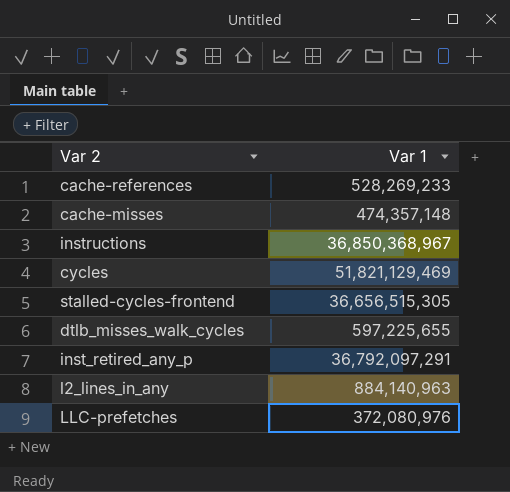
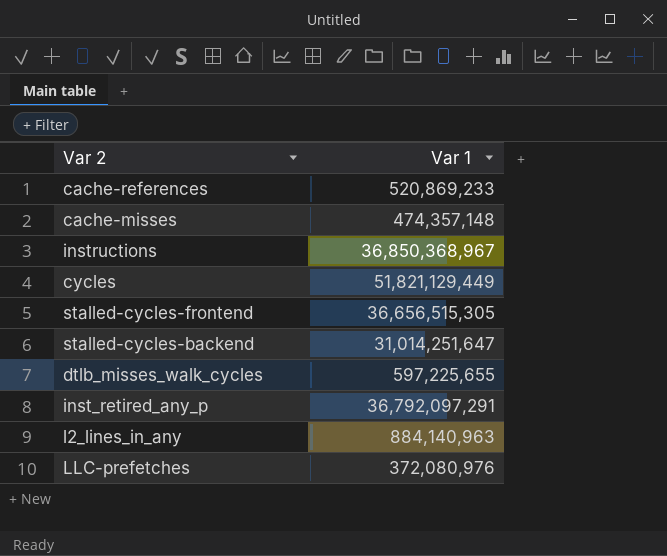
cache-references | Var 1: 528,269,233 -> 520,869,233
cycles | Var 1: 51,821,129,469 -> 51,821,129,449
row stalled-cycles-backend: none -> 31,014,251,647

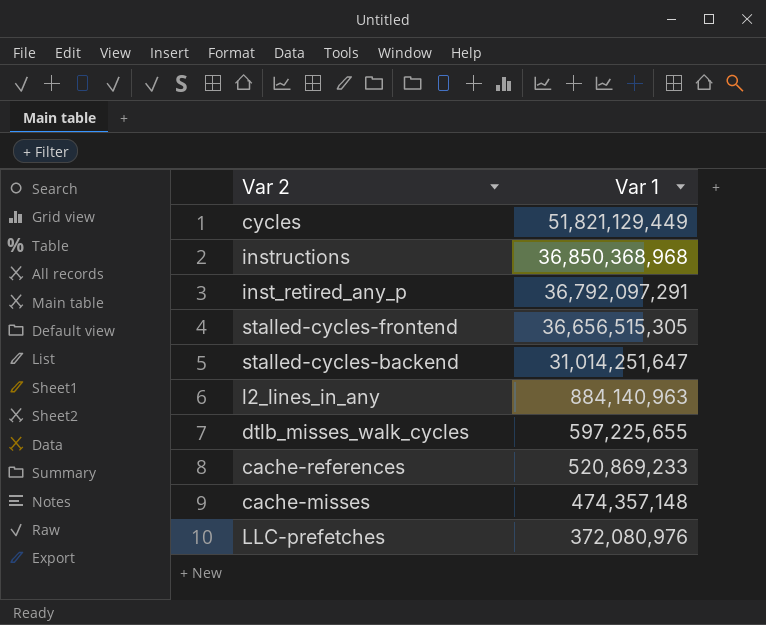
row order: none -> Var 1 descending
instructions | Var 1: 36,850,368,967 -> 36,850,368,968

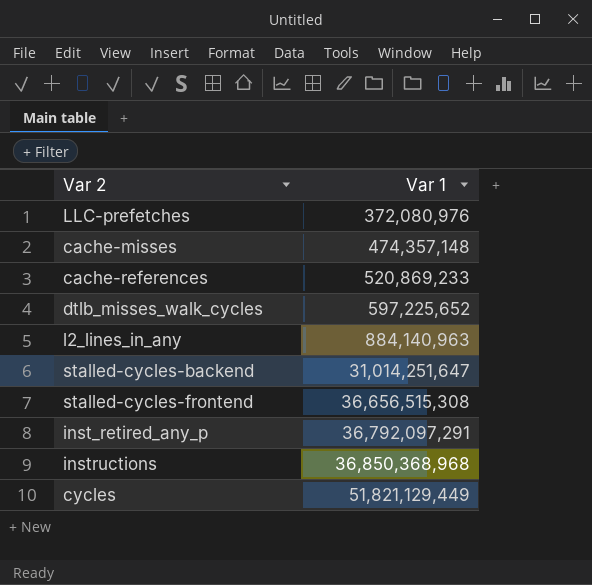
row order: Var 1 descending -> Var 1 ascending
dtlb_misses_walk_cycles | Var 1: 597,225,655 -> 597,225,652
stalled-cycles-frontend | Var 1: 36,656,515,305 -> 36,656,515,308

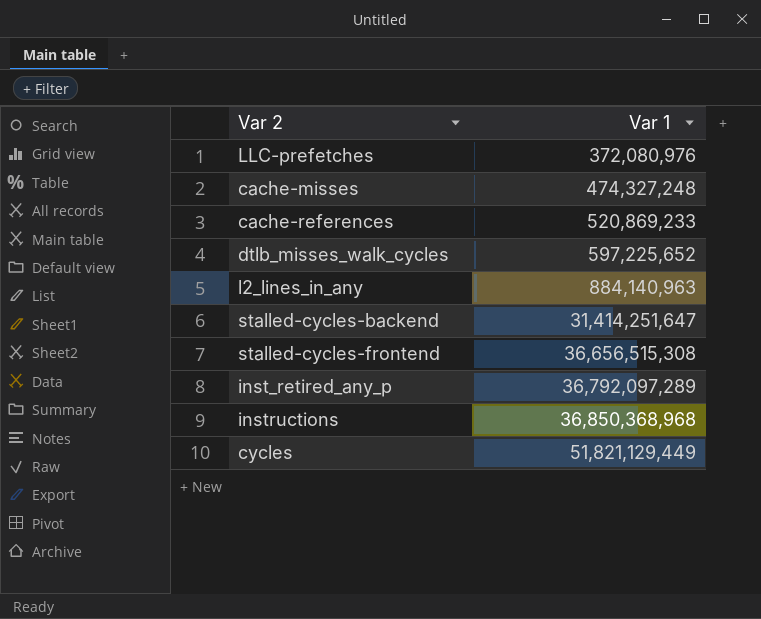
cache-misses | Var 1: 474,357,148 -> 474,327,248
stalled-cycles-backend | Var 1: 31,014,251,647 -> 31,414,251,647
inst_retired_any_p | Var 1: 36,792,097,291 -> 36,792,097,289

